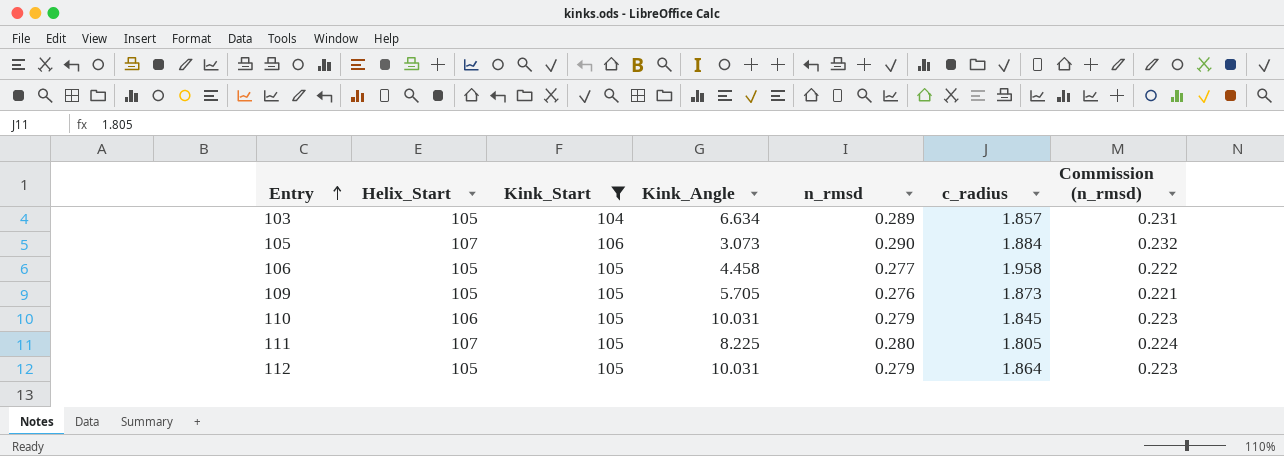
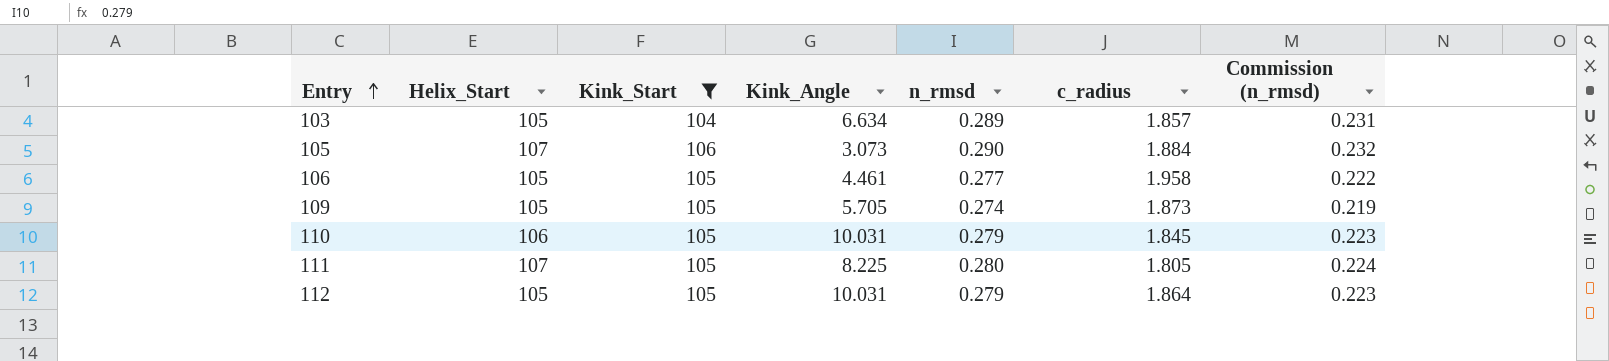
106 | Kink_Angle: 4.458 -> 4.461
109 | n_rmsd: 0.276 -> 0.274
109 | Commission (n_rmsd): 0.221 -> 0.219

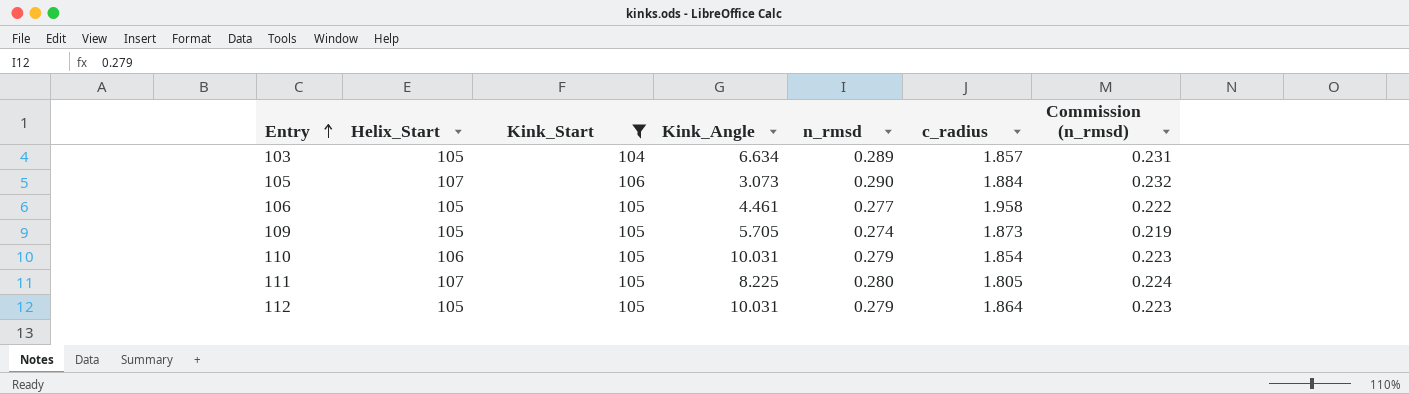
110 | c_radius: 1.845 -> 1.854

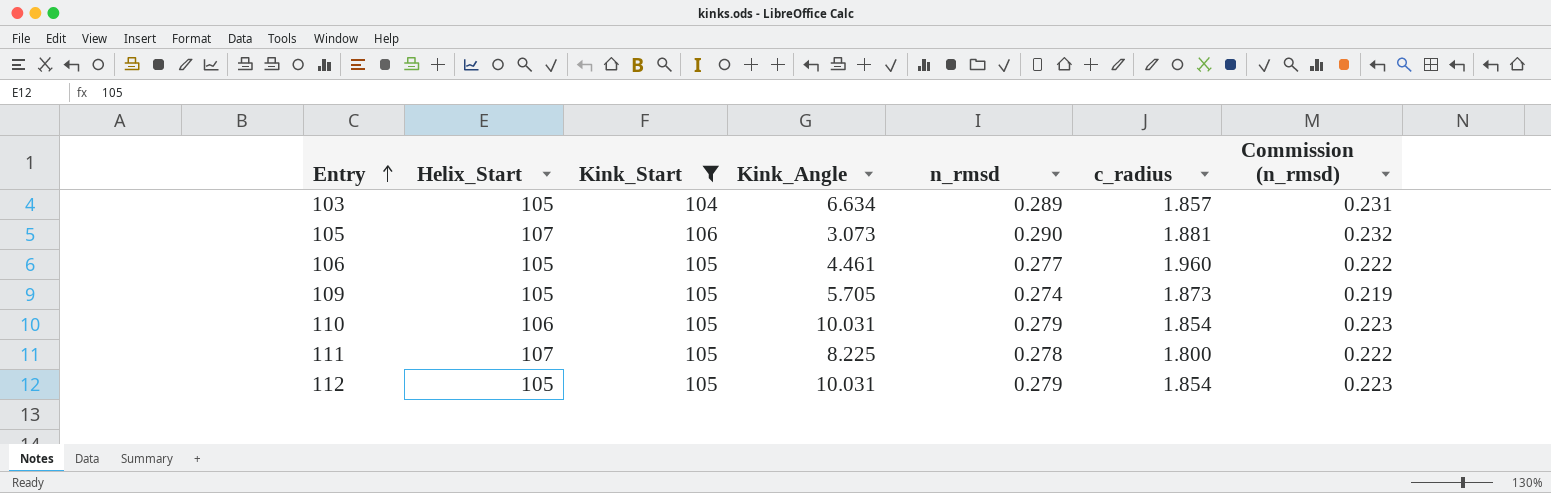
105 | c_radius: 1.884 -> 1.881
106 | c_radius: 1.958 -> 1.960
111 | n_rmsd: 0.280 -> 0.278
111 | c_radius: 1.805 -> 1.800
111 | Commission (n_rmsd): 0.224 -> 0.222
112 | c_radius: 1.864 -> 1.854

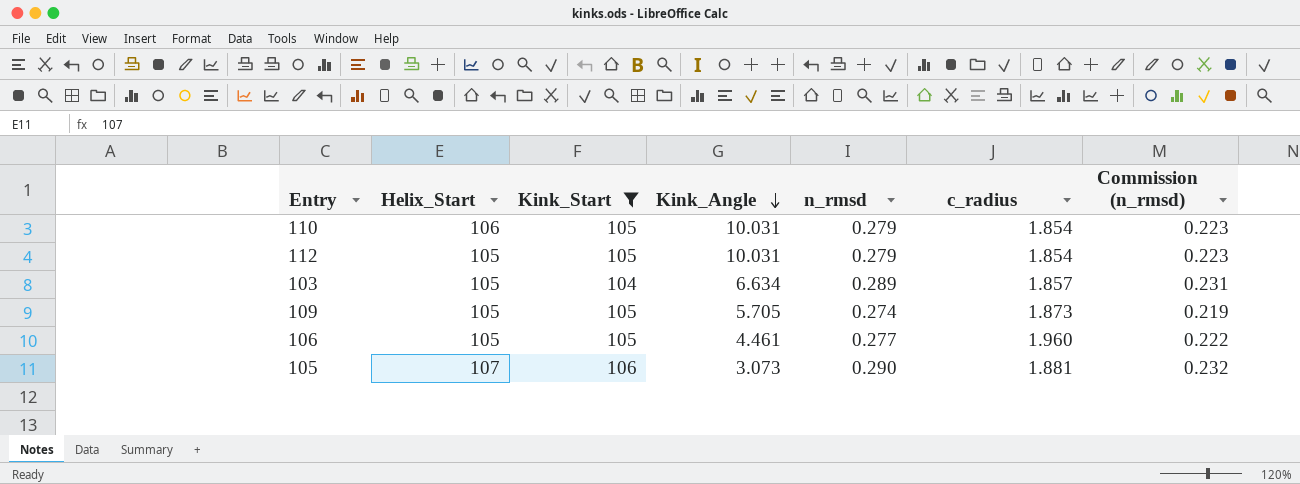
row order: Entry ascending -> Kink_Angle descending
row 111: 107 | 105 | 8.225 | 0.278 | 1.800 | 0.222 -> none

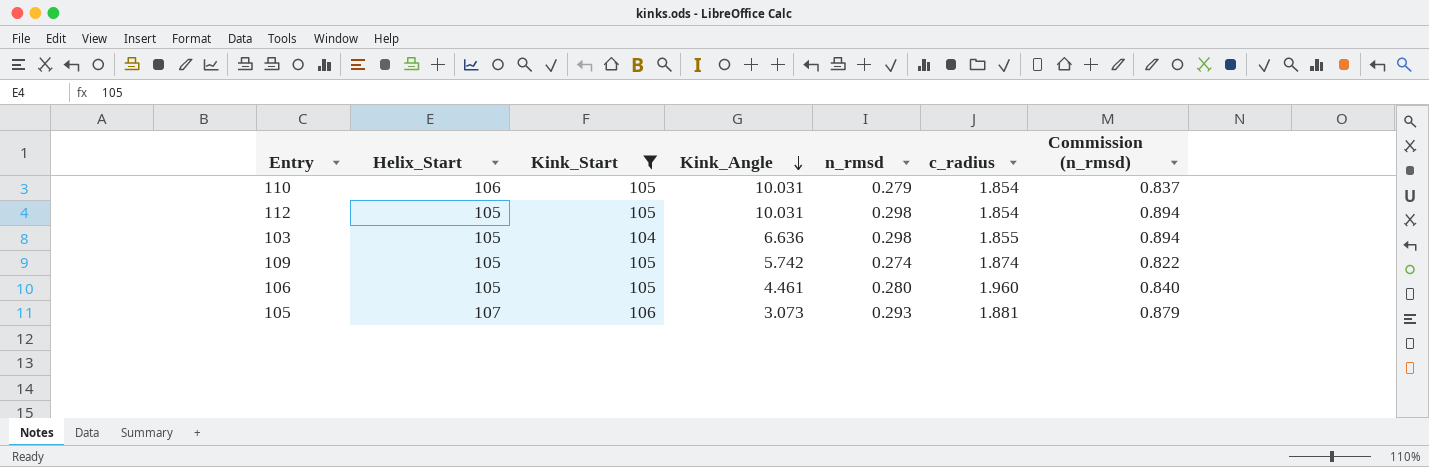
column Commission (n_rmsd) | formula: [n_rmsd] * 0.8 -> [n_rmsd] * 3
112 | n_rmsd: 0.279 -> 0.298
103 | Kink_Angle: 6.634 -> 6.636
103 | n_rmsd: 0.289 -> 0.298
103 | c_radius: 1.857 -> 1.855
109 | Kink_Angle: 5.705 -> 5.742
109 | c_radius: 1.873 -> 1.874
106 | n_rmsd: 0.277 -> 0.280
105 | n_rmsd: 0.290 -> 0.293

